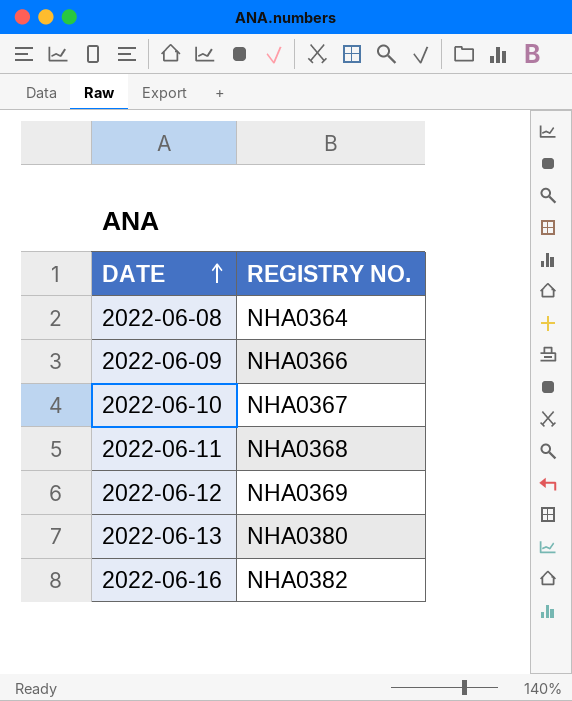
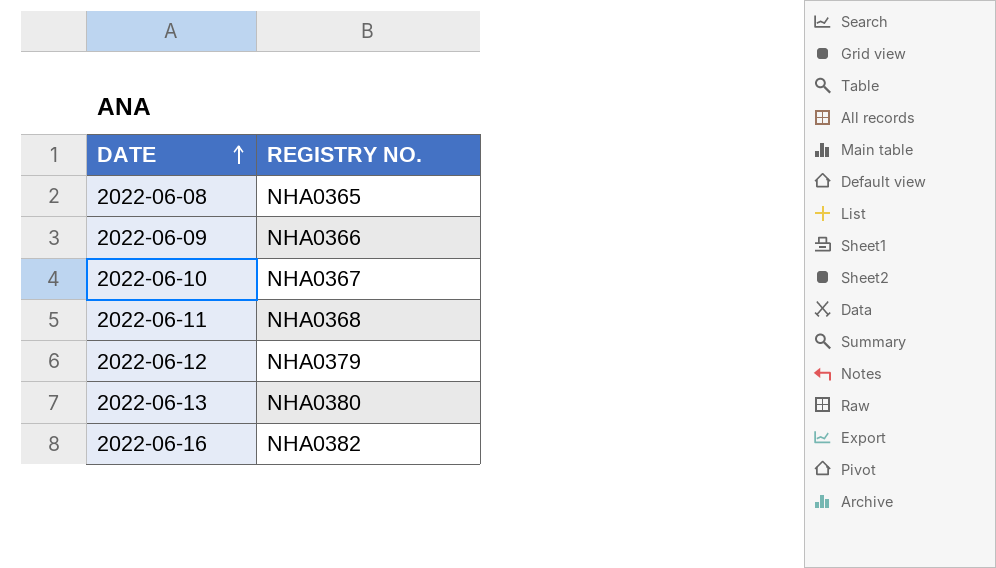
2022-06-08 | REGISTRY NO.: NHA0364 -> NHA0365
2022-06-12 | REGISTRY NO.: NHA0369 -> NHA0379

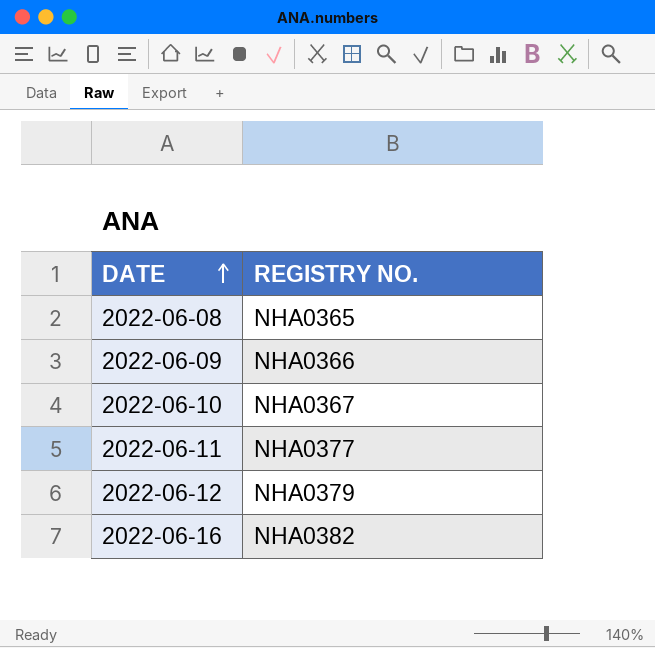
row 2022-06-13: NHA0380 -> none
2022-06-11 | REGISTRY NO.: NHA0368 -> NHA0377

